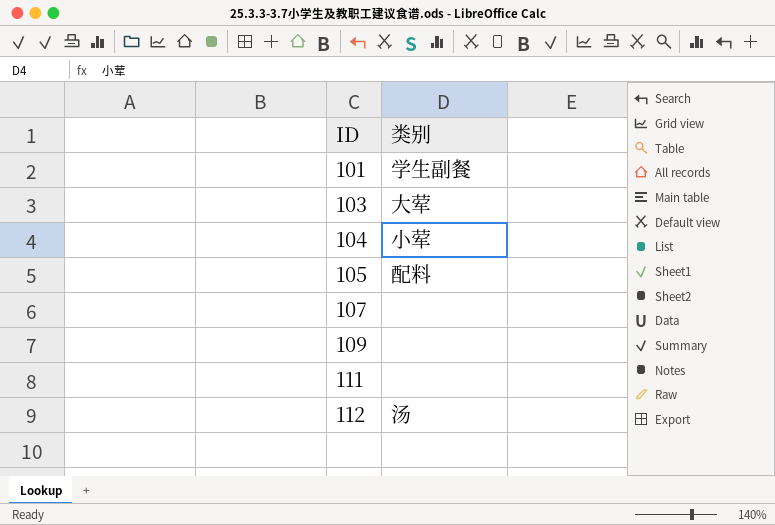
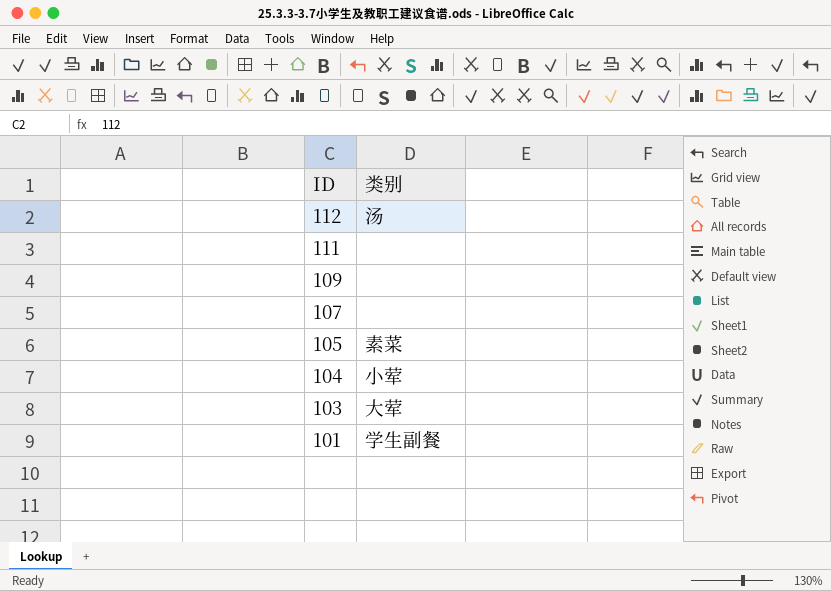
row order: ID ascending -> ID descending
105 | 类别: 配料 -> 素菜

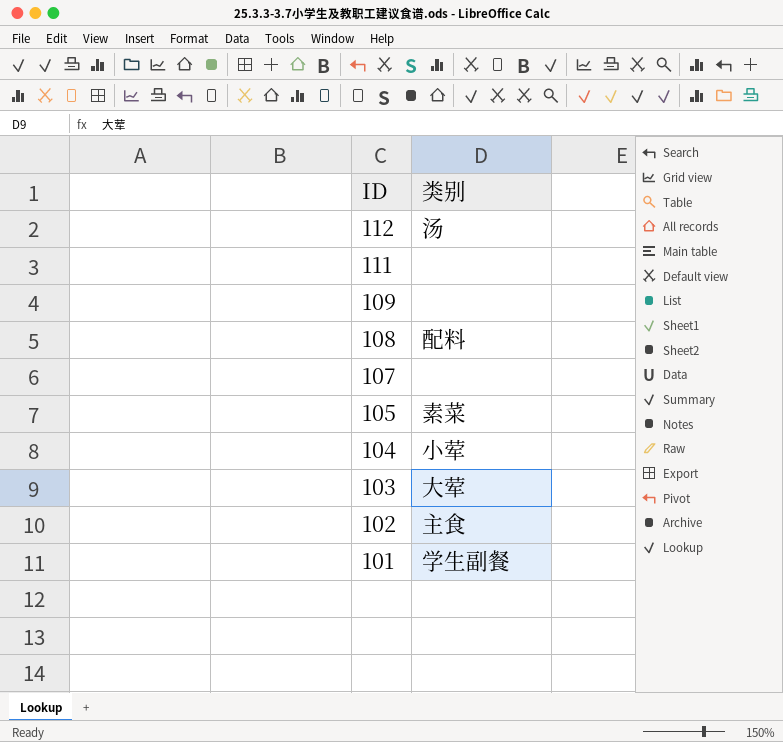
row 108: none -> 配料
row 102: none -> 主食

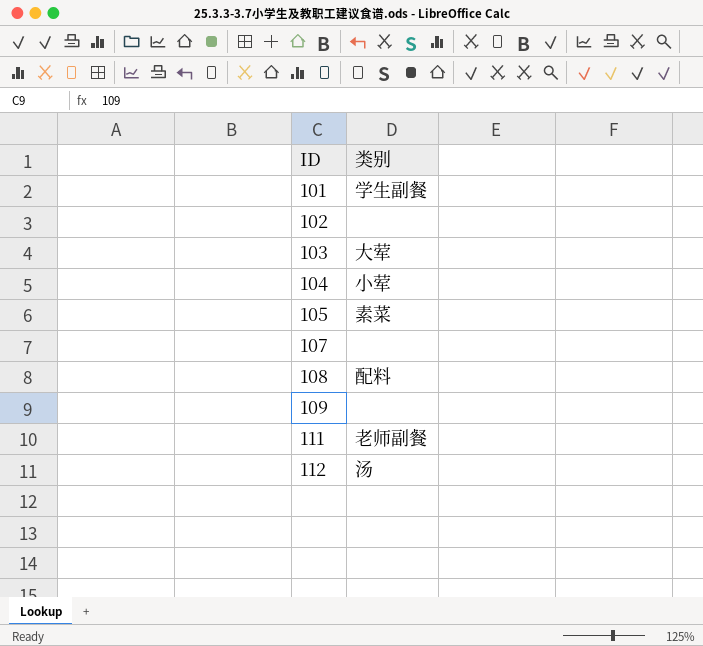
row order: ID descending -> ID ascending
102 | 类别: 主食 -> none
111 | 类别: none -> 老师副餐

